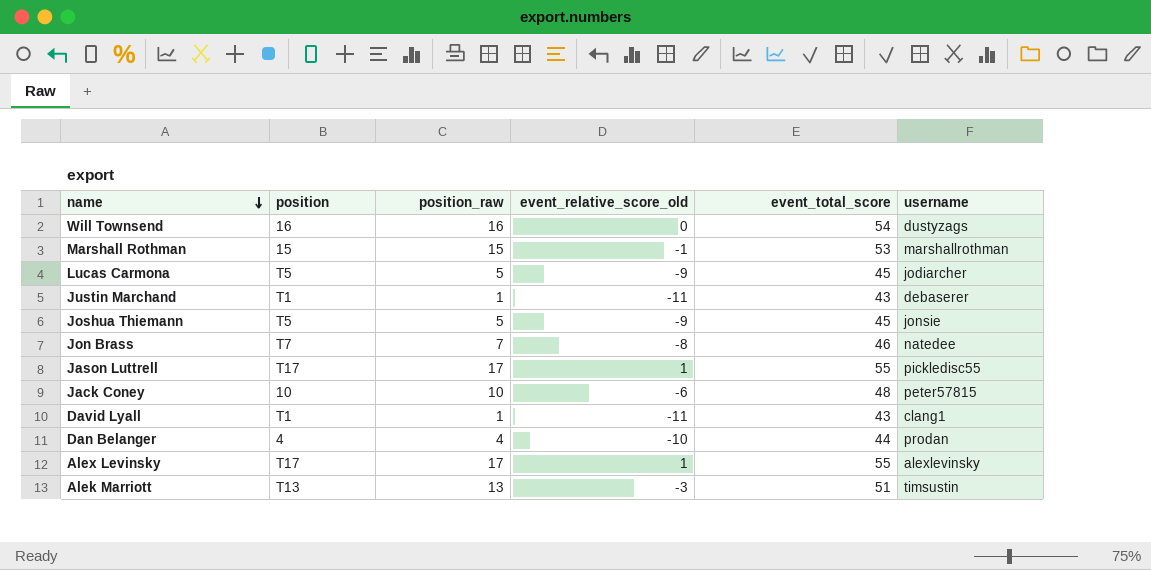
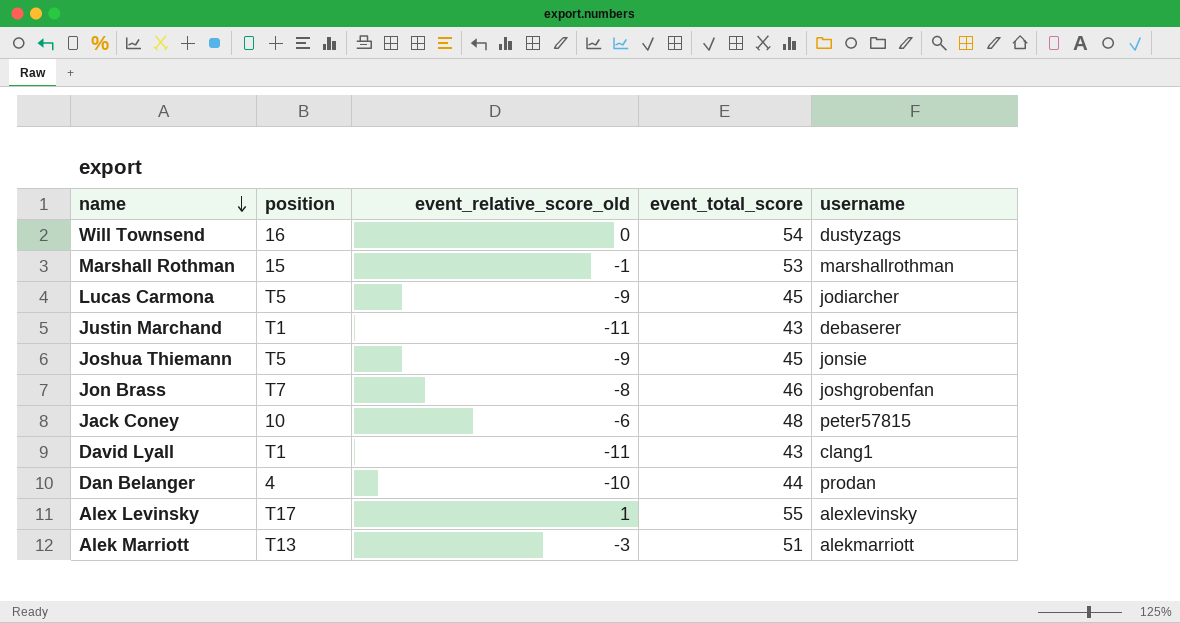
column position_raw | position: 3 -> none
row Jason Luttrell: T17 | 17 | 1 | 55 | pickledisc55 -> none
Jon Brass | username: natedee -> joshgrobenfan
Alek Marriott | username: timsustin -> alekmarriott

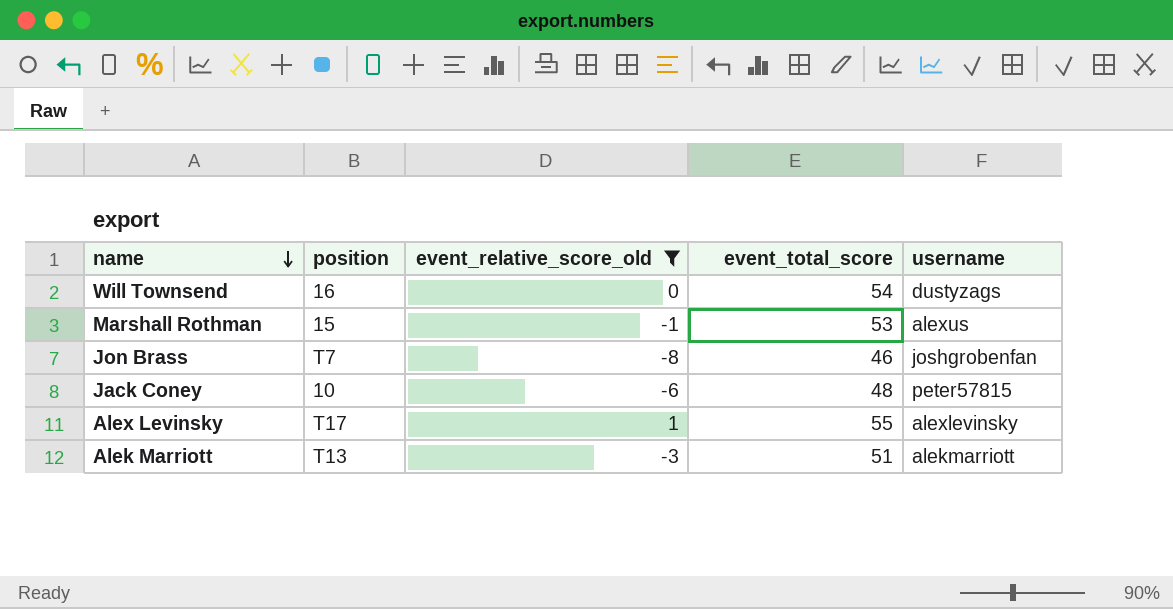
filter: none -> event_relative_score_old >= -8
Marshall Rothman | username: marshallrothman -> alexus

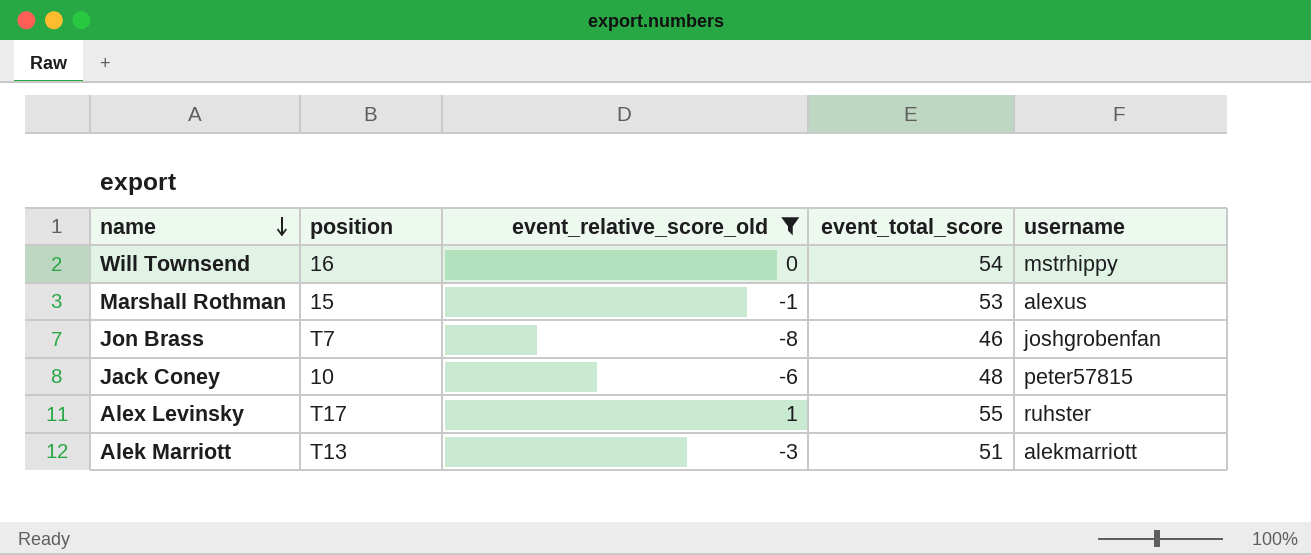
Will Townsend | username: dustyzags -> mstrhippy
Alex Levinsky | username: alexlevinsky -> ruhster

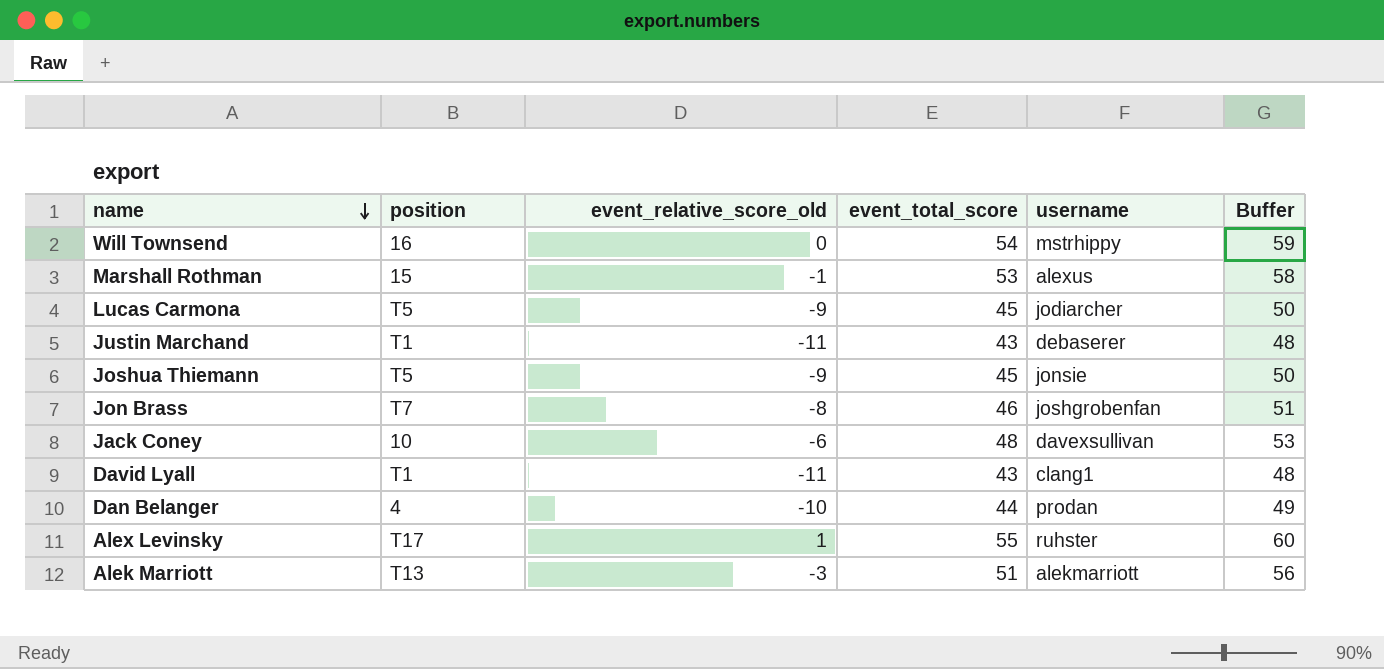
filter: event_relative_score_old >= -8 -> none
column Buffer | formula: none -> [event_total_score] + 5
Jack Coney | username: peter57815 -> davexsullivan

